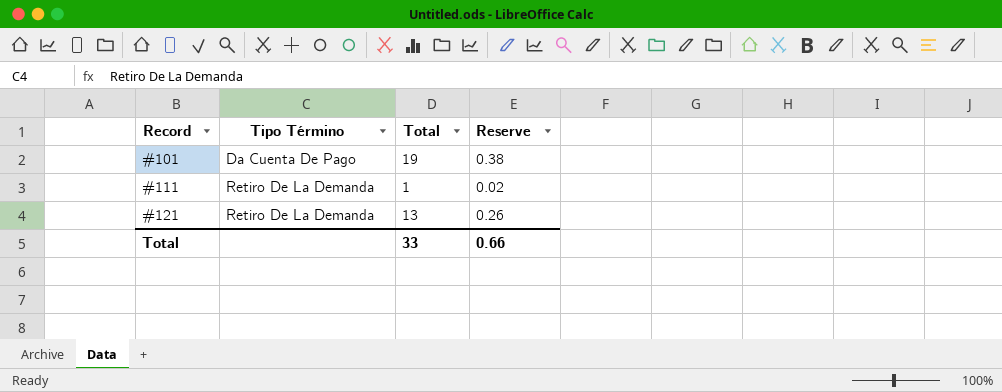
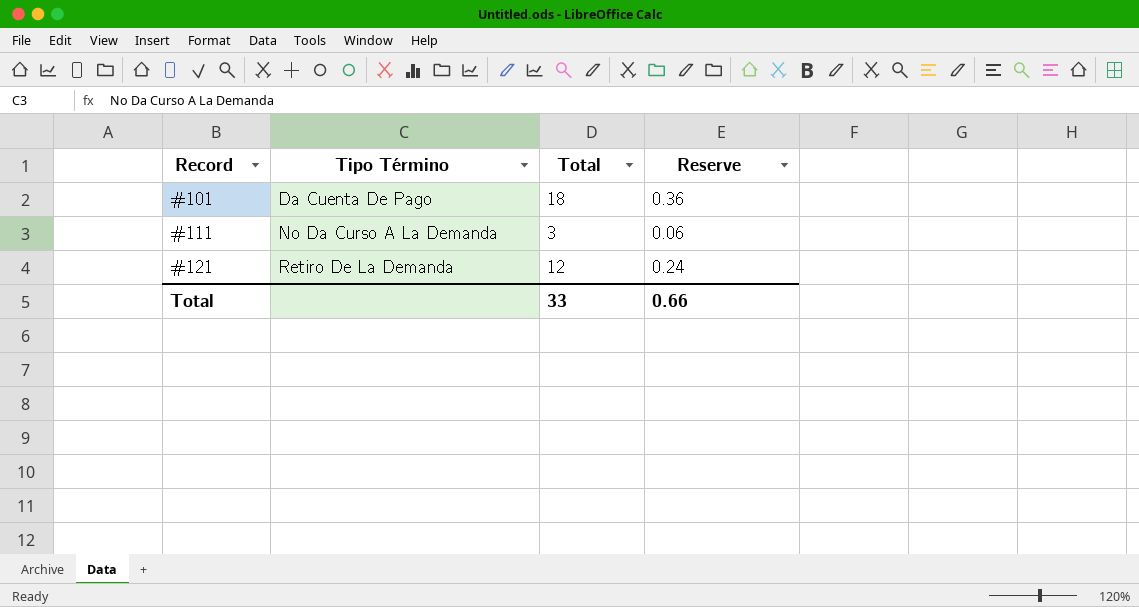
#101 | Total: 19 -> 18
#101 | Reserve: 0.38 -> 0.36
#111 | Tipo Término: Retiro De La Demanda -> No Da Curso A La Demanda
#111 | Total: 1 -> 3
#111 | Reserve: 0.02 -> 0.06
#121 | Total: 13 -> 12
#121 | Reserve: 0.26 -> 0.24

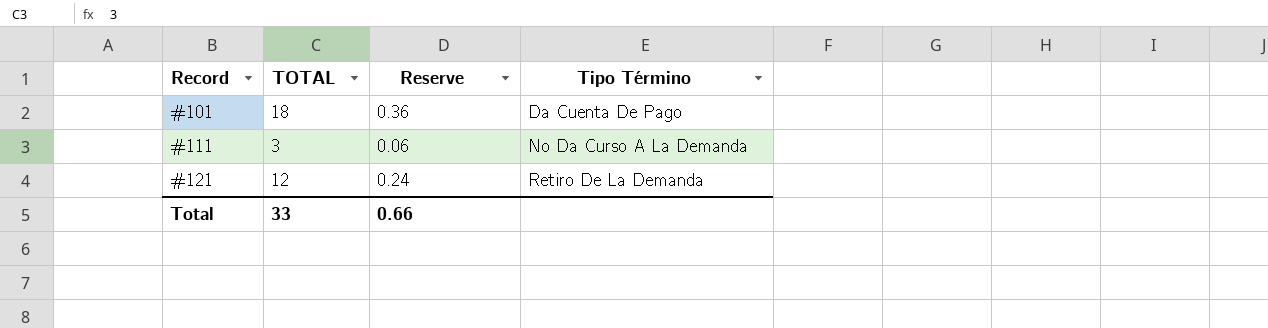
column name: Total -> TOTAL
column Tipo Término | position: 2 -> 4

